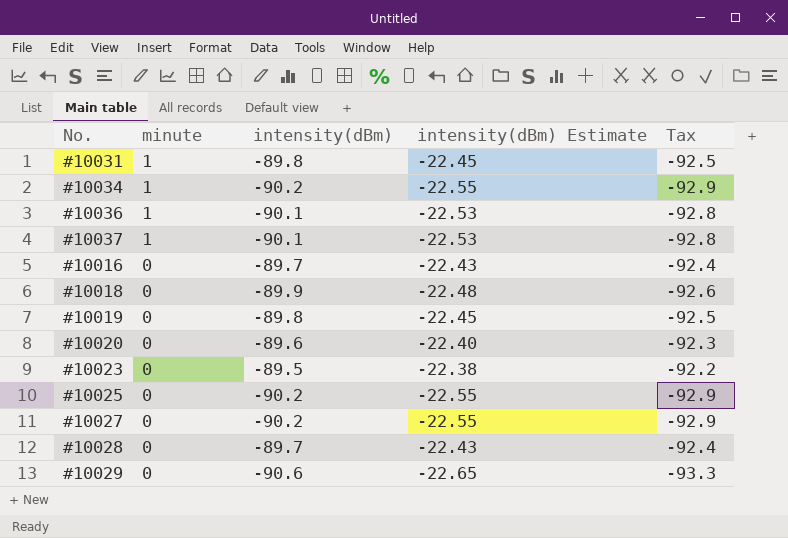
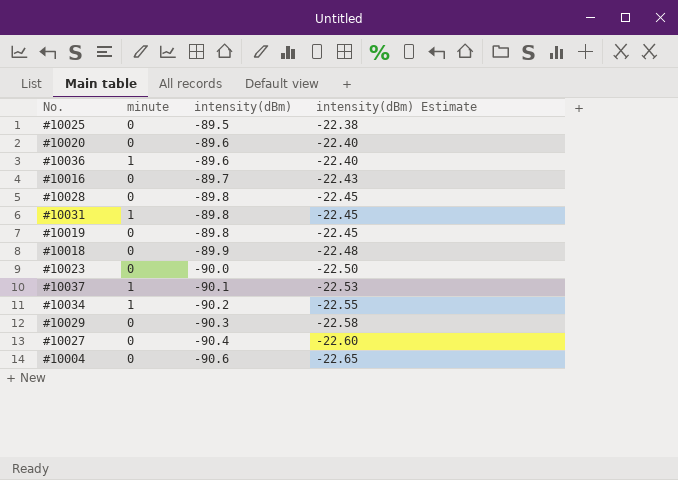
row order: minute descending -> intensity(dBm) descending
column Tax | formula: [intensity(dBm)] * 1.03 -> none
#10025 | intensity(dBm): -90.2 -> -89.5
#10025 | intensity(dBm) Estimate: -22.55 -> -22.38
#10036 | intensity(dBm): -90.1 -> -89.6
#10036 | intensity(dBm) Estimate: -22.53 -> -22.40
#10028 | intensity(dBm): -89.7 -> -89.8
#10028 | intensity(dBm) Estimate: -22.43 -> -22.45
#10023 | intensity(dBm): -89.5 -> -90.0
#10023 | intensity(dBm) Estimate: -22.38 -> -22.50
#10029 | intensity(dBm): -90.6 -> -90.3
#10029 | intensity(dBm) Estimate: -22.65 -> -22.58
#10027 | intensity(dBm): -90.2 -> -90.4
#10027 | intensity(dBm) Estimate: -22.55 -> -22.60
row #10004: none -> 0 | -90.6 | -22.65

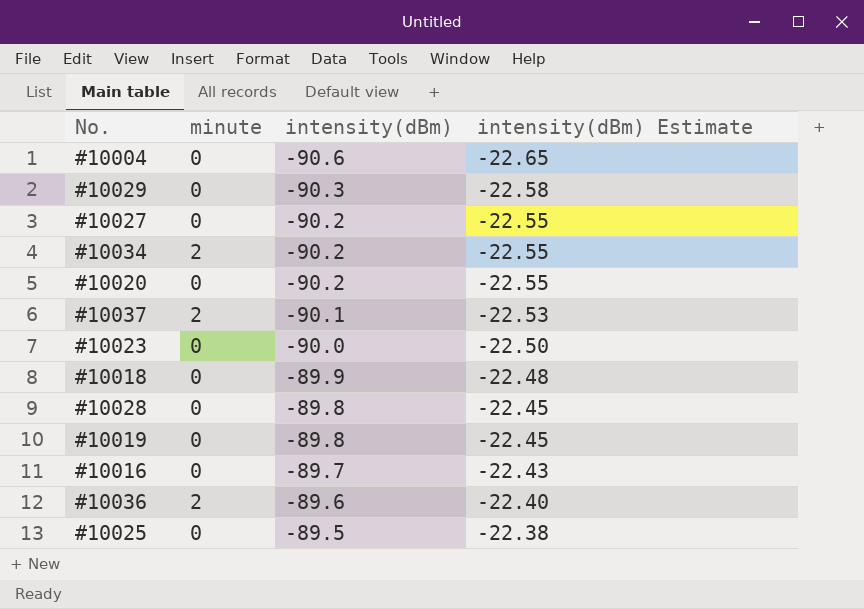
row order: intensity(dBm) descending -> intensity(dBm) ascending
row #10031: 1 | -89.8 | -22.45 -> none
#10027 | intensity(dBm): -90.4 -> -90.2
#10027 | intensity(dBm) Estimate: -22.60 -> -22.55
#10034 | minute: 1 -> 2
#10020 | intensity(dBm): -89.6 -> -90.2
#10020 | intensity(dBm) Estimate: -22.40 -> -22.55
#10037 | minute: 1 -> 2
#10036 | minute: 1 -> 2

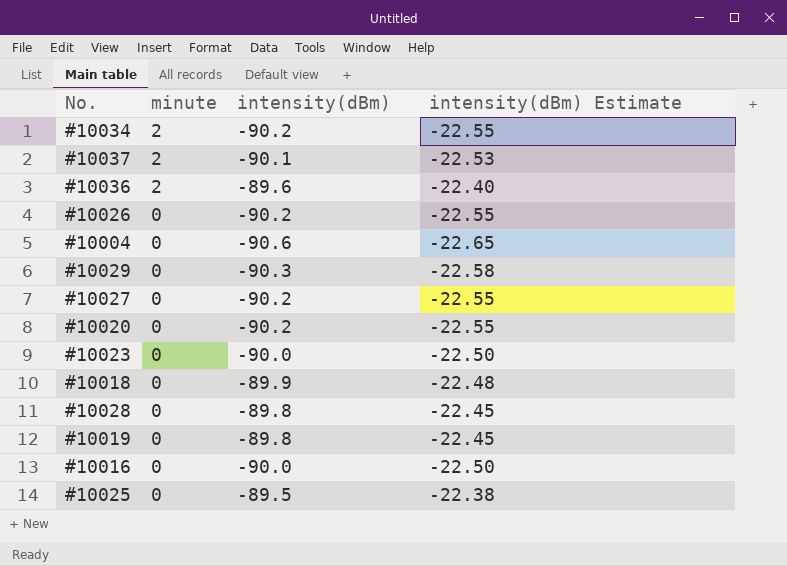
row order: intensity(dBm) ascending -> minute descending
row #10026: none -> 0 | -90.2 | -22.55
#10016 | intensity(dBm): -89.7 -> -90.0
#10016 | intensity(dBm) Estimate: -22.43 -> -22.50

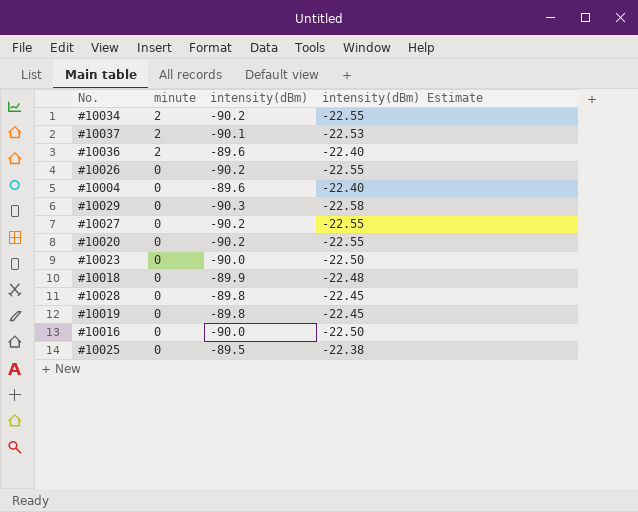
#10004 | intensity(dBm): -90.6 -> -89.6
#10004 | intensity(dBm) Estimate: -22.65 -> -22.40

